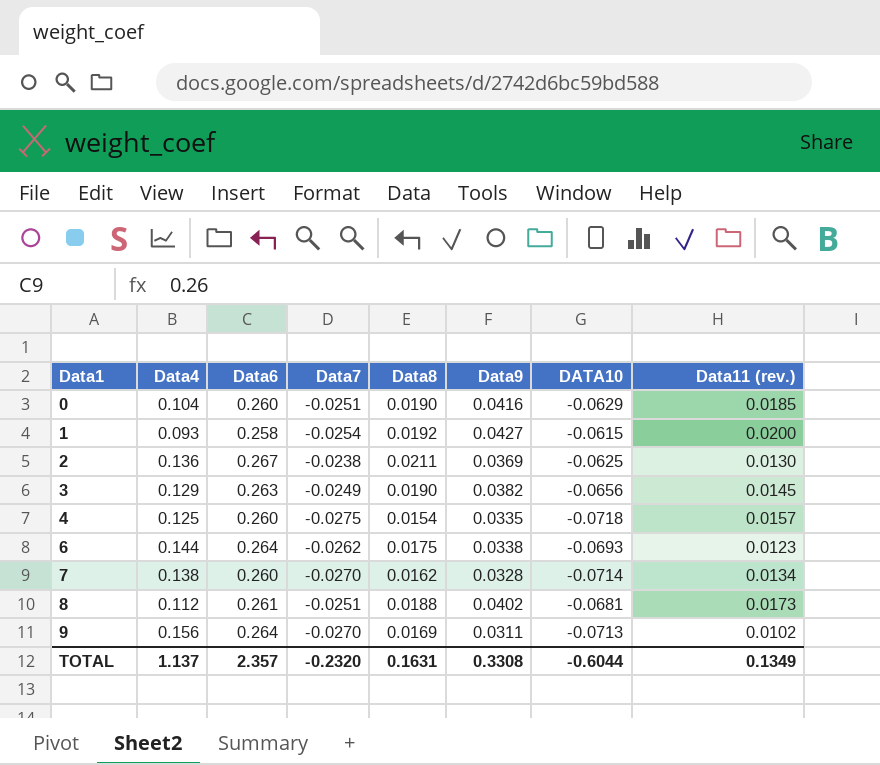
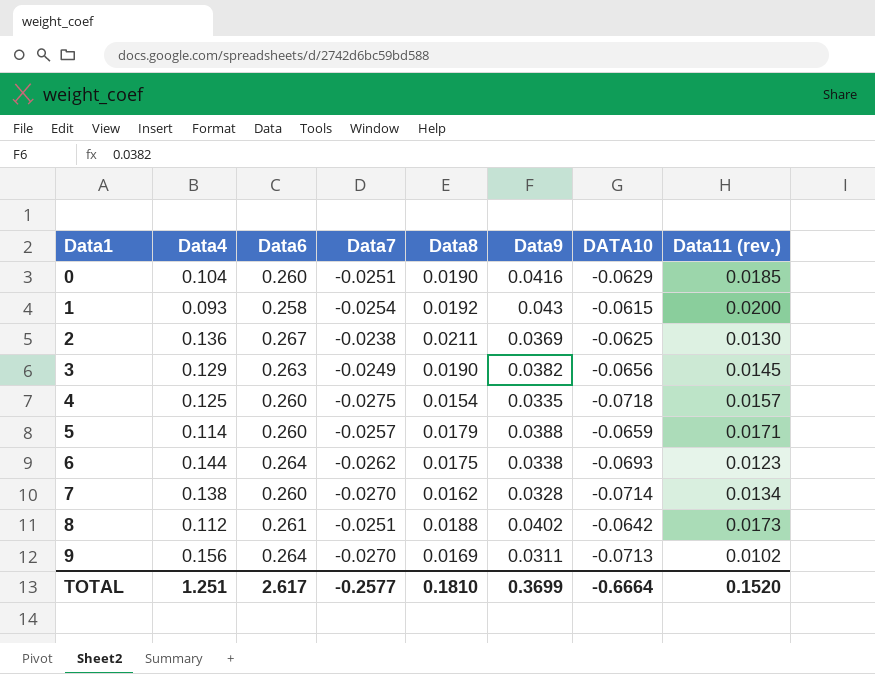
1 | Data9: 0.0427 -> 0.043
row 5: none -> 0.114 | 0.260 | -0.0257 | 0.0179 | 0.0388 | -0.0659 | 0.0171
8 | DATA10: -0.0681 -> -0.0642
TOTAL | Data4: 1.137 -> 1.251
TOTAL | Data6: 2.357 -> 2.617
TOTAL | Data7: -0.2320 -> -0.2577
TOTAL | Data8: 0.1631 -> 0.1810
TOTAL | Data9: 0.3308 -> 0.3699
TOTAL | DATA10: -0.6044 -> -0.6664
TOTAL | Data11 (rev.): 0.1349 -> 0.1520

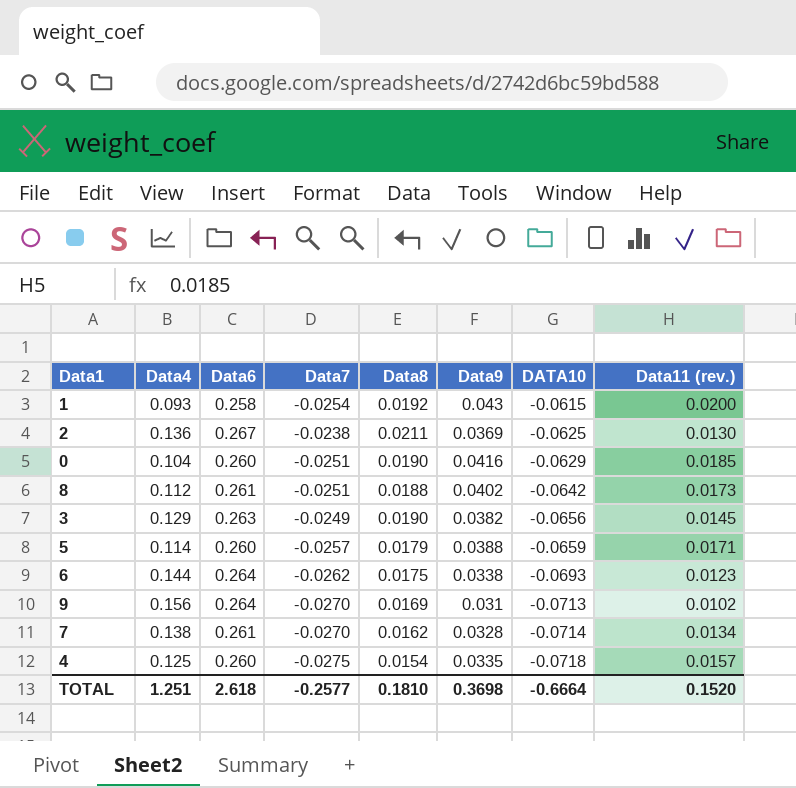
row order: Data1 ascending -> DATA10 descending
9 | Data9: 0.0311 -> 0.031
7 | Data6: 0.260 -> 0.261
TOTAL | Data6: 2.617 -> 2.618
TOTAL | Data9: 0.3699 -> 0.3698

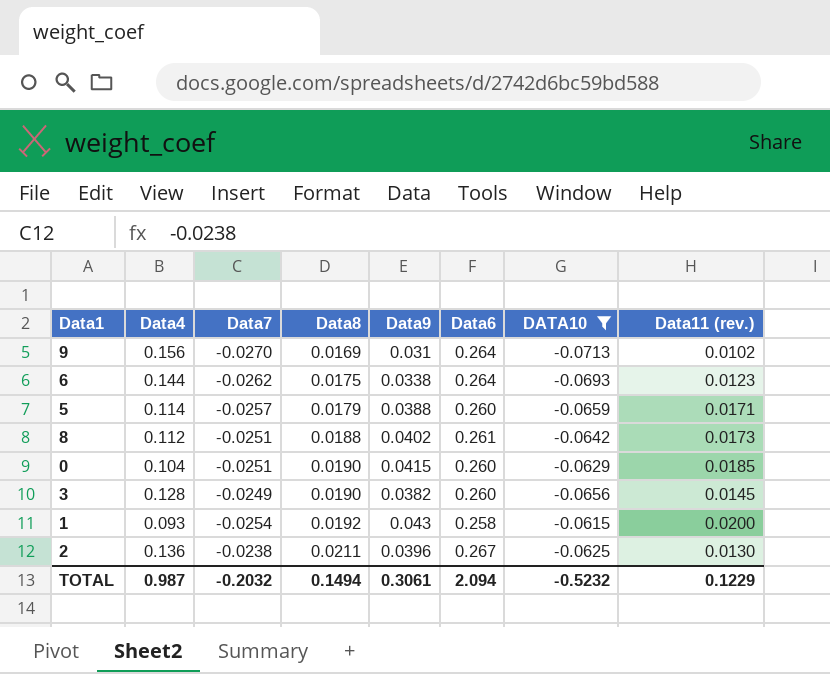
filter: none -> DATA10 >= -0.0713
row order: DATA10 descending -> Data8 ascending
column Data6 | position: 3 -> 6
0 | Data9: 0.0416 -> 0.0415
3 | Data4: 0.129 -> 0.128
3 | Data6: 0.263 -> 0.260
2 | Data9: 0.0369 -> 0.0396
TOTAL | Data4: 1.251 -> 0.987
TOTAL | Data7: -0.2577 -> -0.2032
TOTAL | Data8: 0.1810 -> 0.1494
TOTAL | Data9: 0.3698 -> 0.3061
TOTAL | Data6: 2.618 -> 2.094
TOTAL | DATA10: -0.6664 -> -0.5232
TOTAL | Data11 (rev.): 0.1520 -> 0.1229

